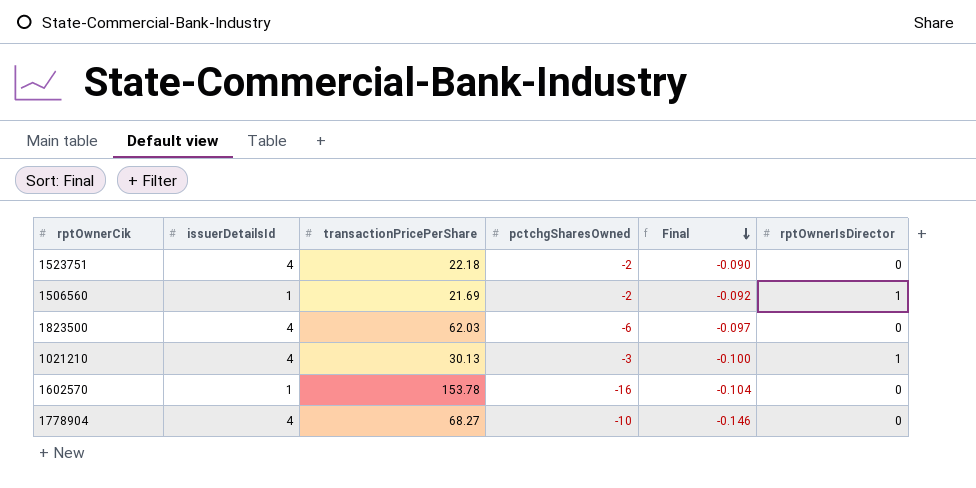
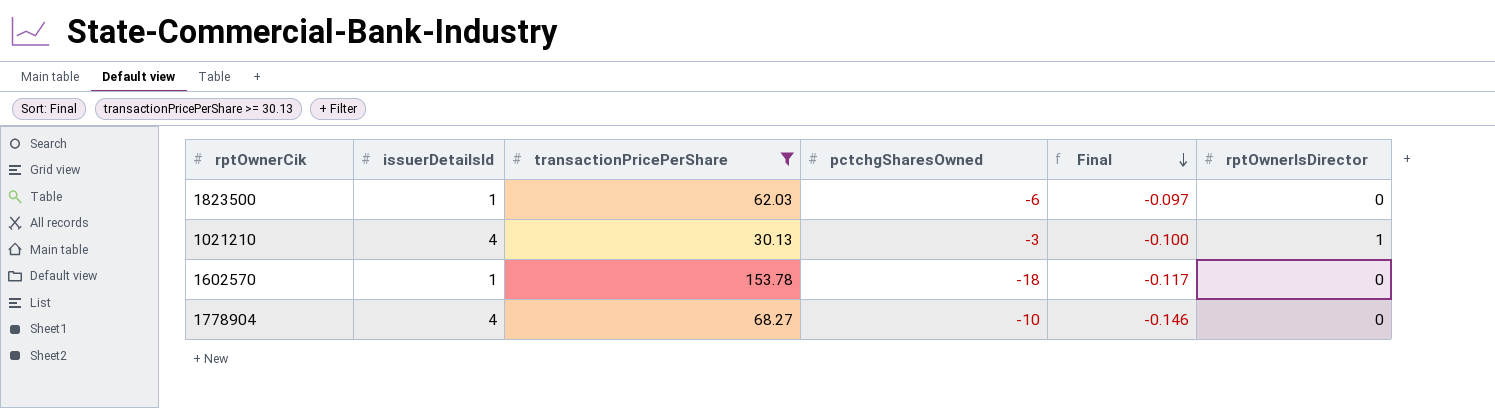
filter: none -> transactionPricePerShare >= 30.13
1823500 | issuerDetailsId: 4 -> 1
1602570 | pctchgSharesOwned: -16 -> -18
1602570 | Final: -0.104 -> -0.117

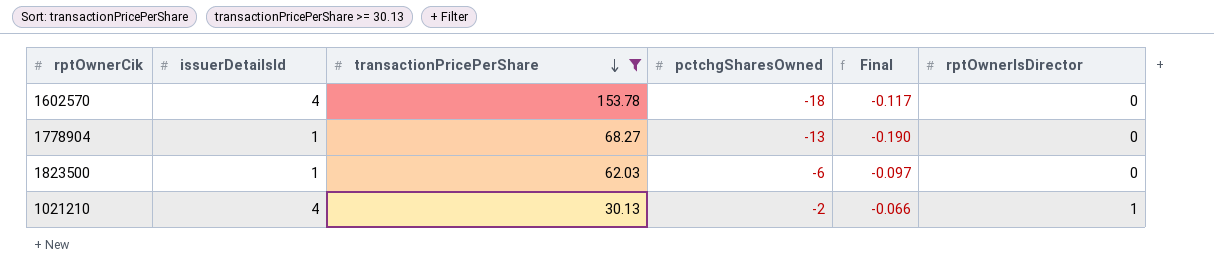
row order: Final descending -> transactionPricePerShare descending
1602570 | issuerDetailsId: 1 -> 4
1778904 | issuerDetailsId: 4 -> 1
1778904 | pctchgSharesOwned: -10 -> -13
1778904 | Final: -0.146 -> -0.190
1021210 | pctchgSharesOwned: -3 -> -2
1021210 | Final: -0.100 -> -0.066

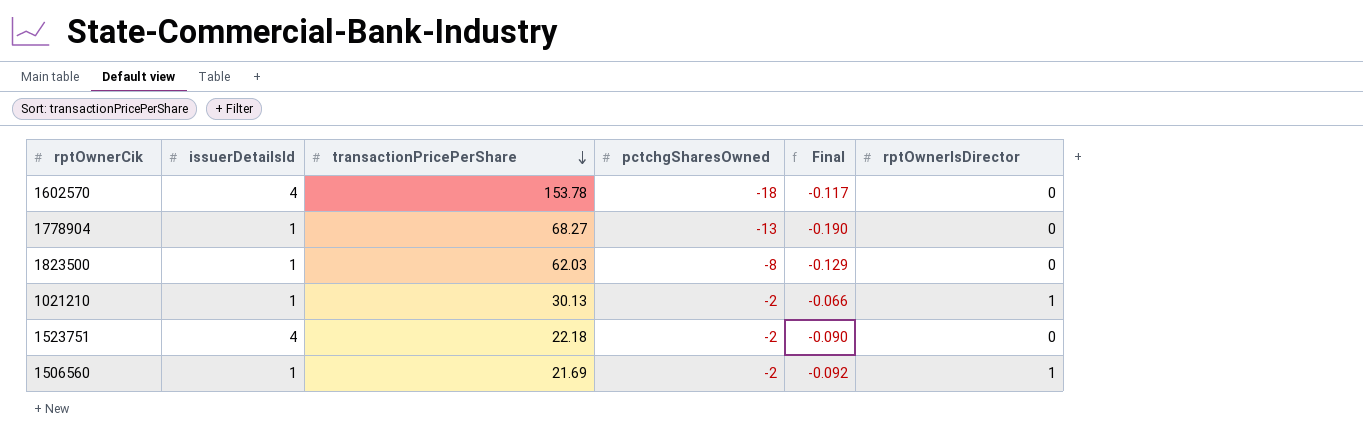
filter: transactionPricePerShare >= 30.13 -> none
1823500 | pctchgSharesOwned: -6 -> -8
1823500 | Final: -0.097 -> -0.129
1021210 | issuerDetailsId: 4 -> 1

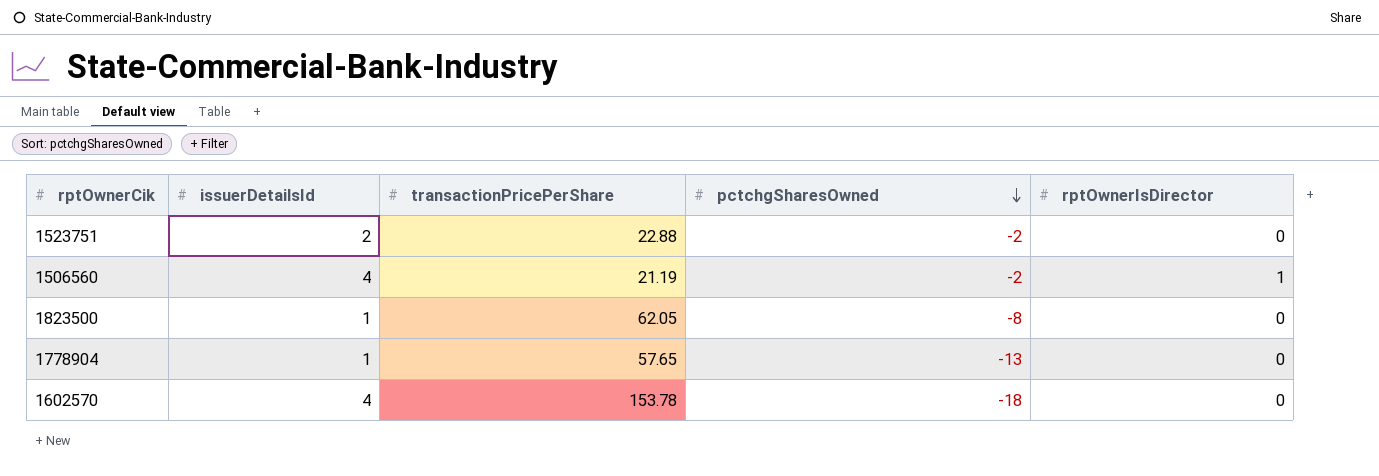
row order: transactionPricePerShare descending -> pctchgSharesOwned descending
column Final | formula: [pctchgSharesOwned] / [transactionPricePerShare] -> none
row 1021210: 1 | 30.13 | -2 | -0.066 | 1 -> none
1523751 | issuerDetailsId: 4 -> 2
1523751 | transactionPricePerShare: 22.18 -> 22.88
1506560 | issuerDetailsId: 1 -> 4
1506560 | transactionPricePerShare: 21.69 -> 21.19
1823500 | transactionPricePerShare: 62.03 -> 62.05
1778904 | transactionPricePerShare: 68.27 -> 57.65

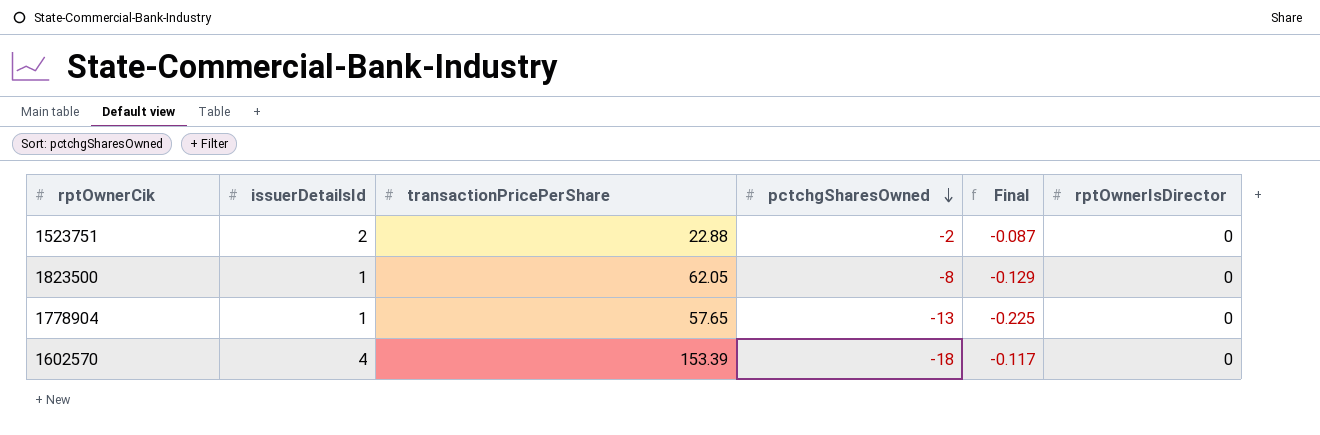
column Final | formula: none -> [pctchgSharesOwned] / [transactionPricePerShare]
row 1506560: 4 | 21.19 | -2 | 1 -> none
1602570 | transactionPricePerShare: 153.78 -> 153.39

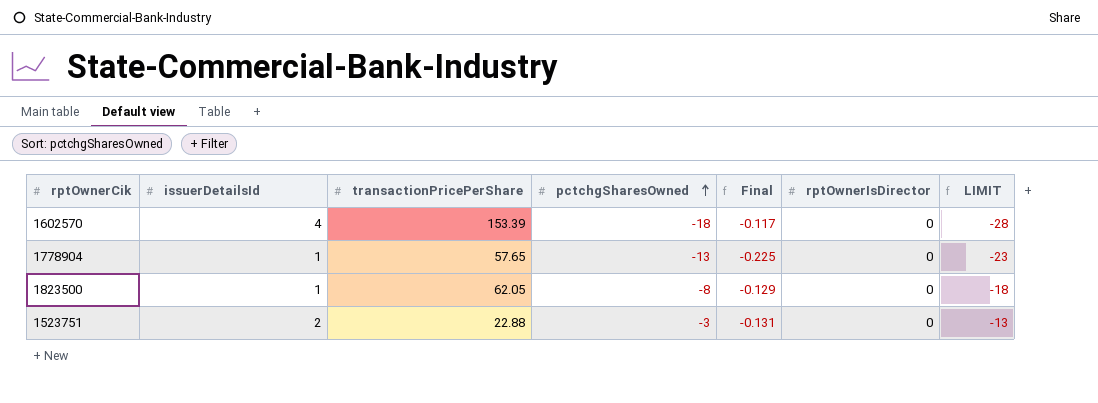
row order: pctchgSharesOwned descending -> pctchgSharesOwned ascending
column LIMIT | formula: none -> [pctchgSharesOwned] - 10
1523751 | pctchgSharesOwned: -2 -> -3
1523751 | Final: -0.087 -> -0.131

